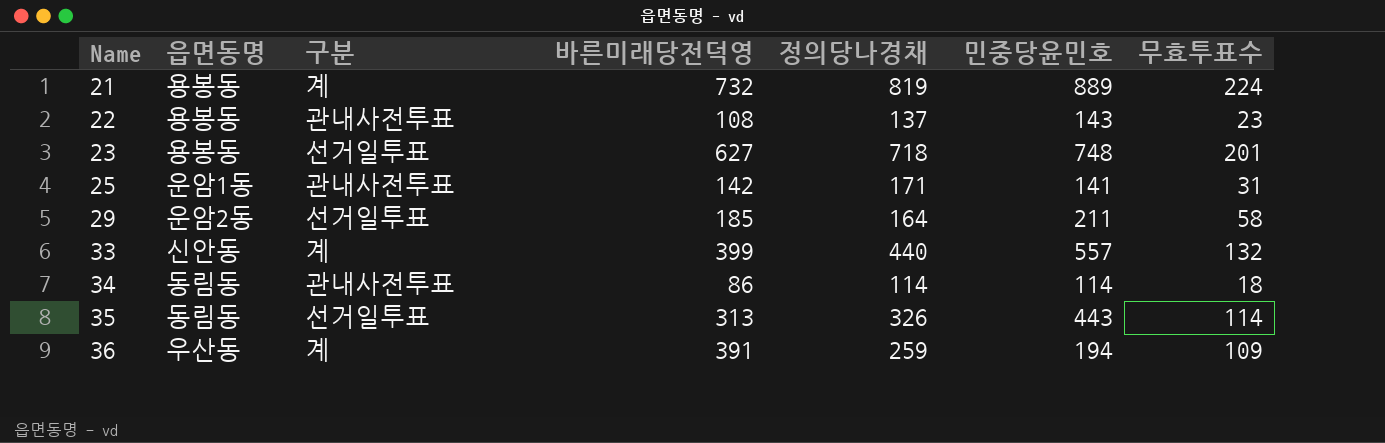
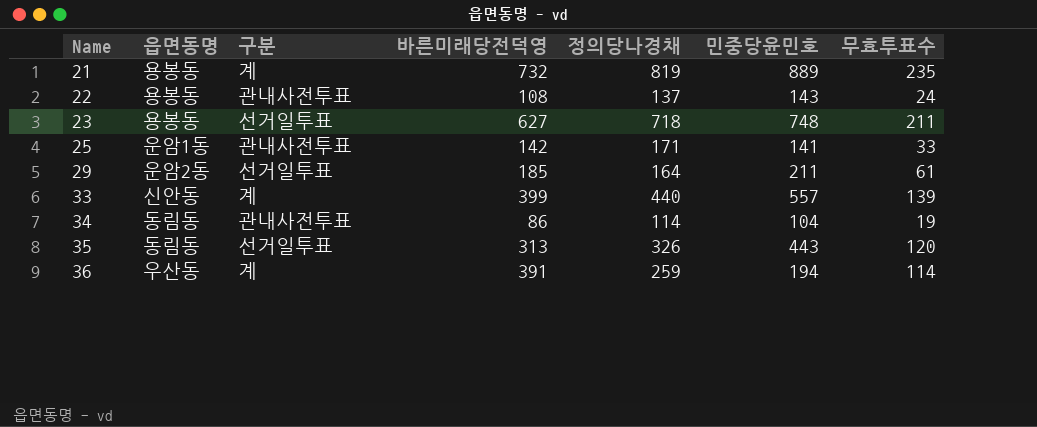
21 | 무효투표수: 224 -> 235
22 | 무효투표수: 23 -> 24
23 | 무효투표수: 201 -> 211
25 | 무효투표수: 31 -> 33
29 | 무효투표수: 58 -> 61
33 | 무효투표수: 132 -> 139
34 | 민중당윤민호: 114 -> 104
34 | 무효투표수: 18 -> 19
35 | 무효투표수: 114 -> 120
36 | 무효투표수: 109 -> 114

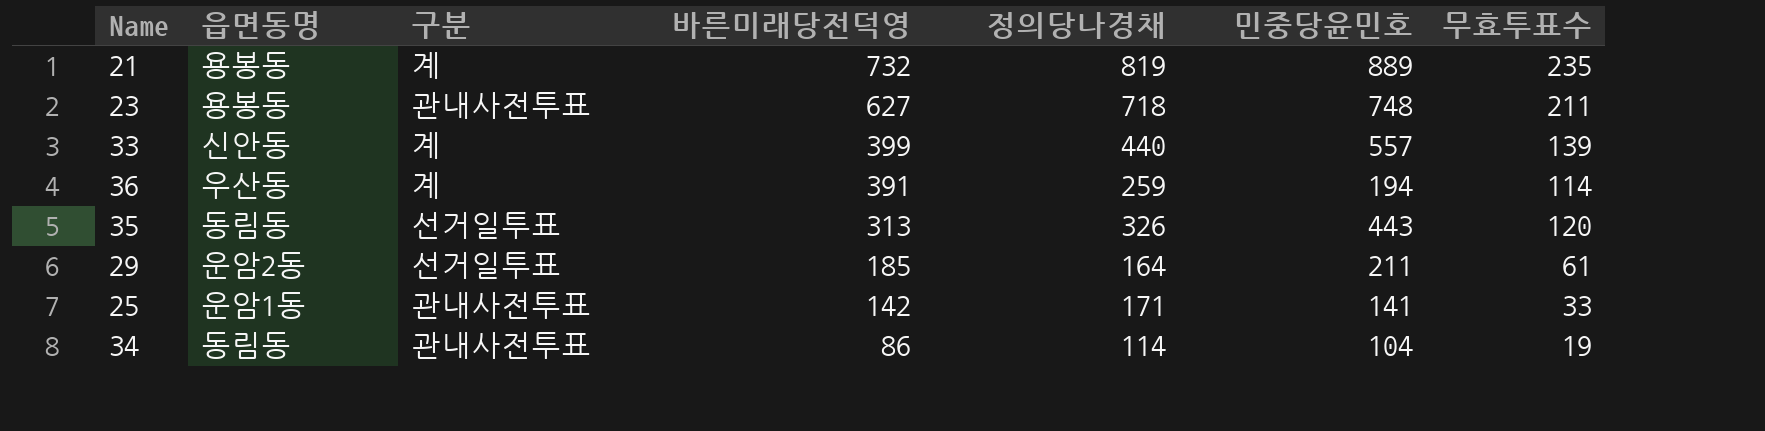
row order: Name ascending -> 바른미래당전덕영 descending
row 22: 용봉동 | 관내사전투표 | 108 | 137 | 143 | 24 -> none
23 | 구분: 선거일투표 -> 관내사전투표

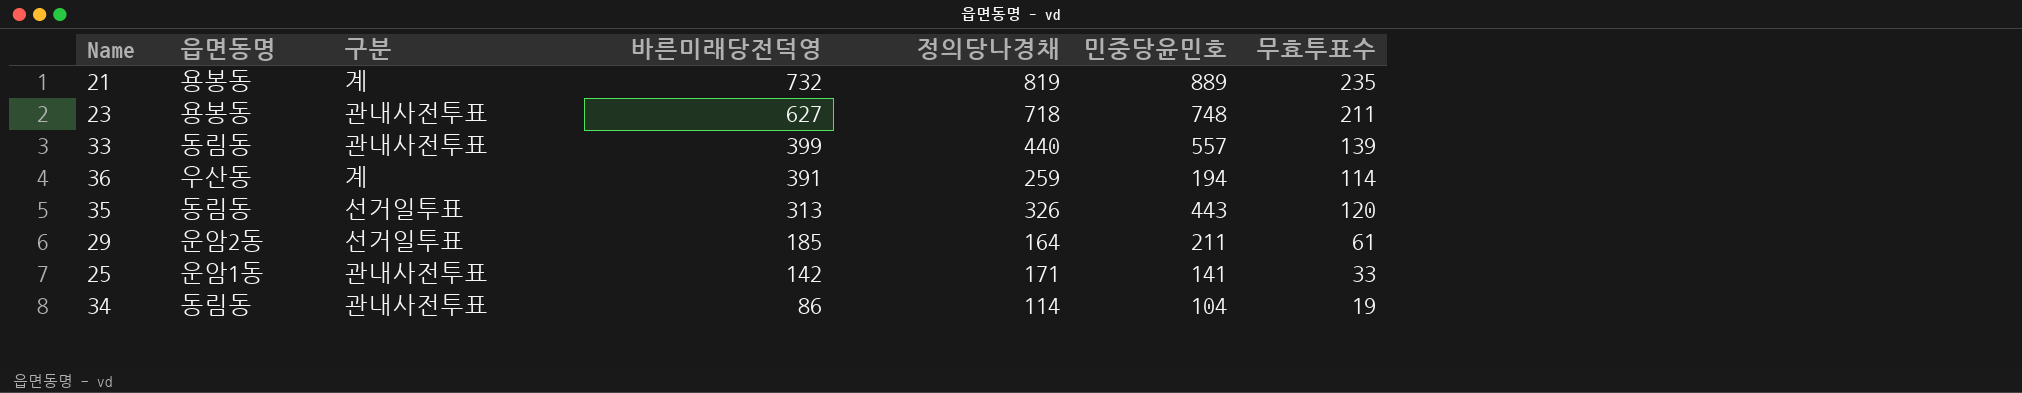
33 | 읍면동명: 신안동 -> 동림동
33 | 구분: 계 -> 관내사전투표

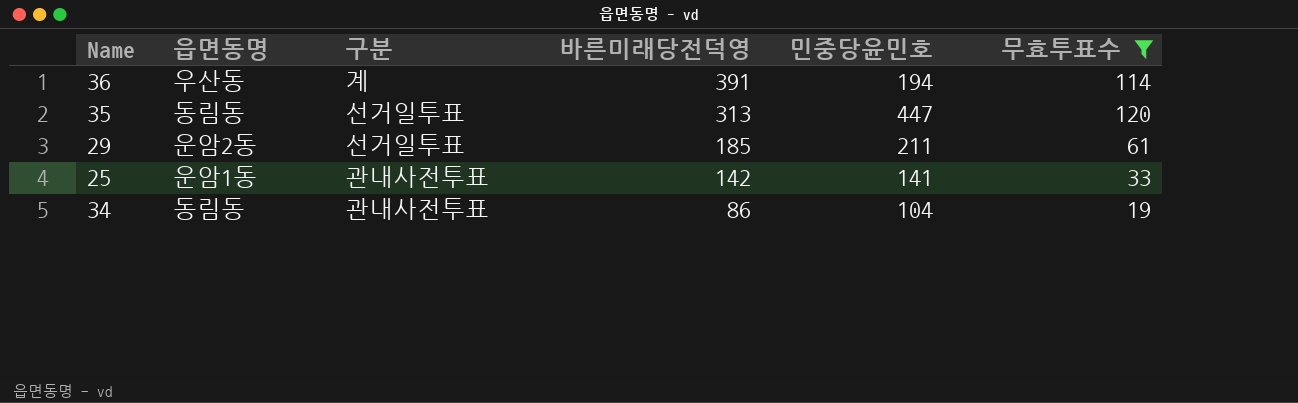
filter: none -> 무효투표수 <= 120
column 정의당나경채 | position: 5 -> none
35 | 민중당윤민호: 443 -> 447

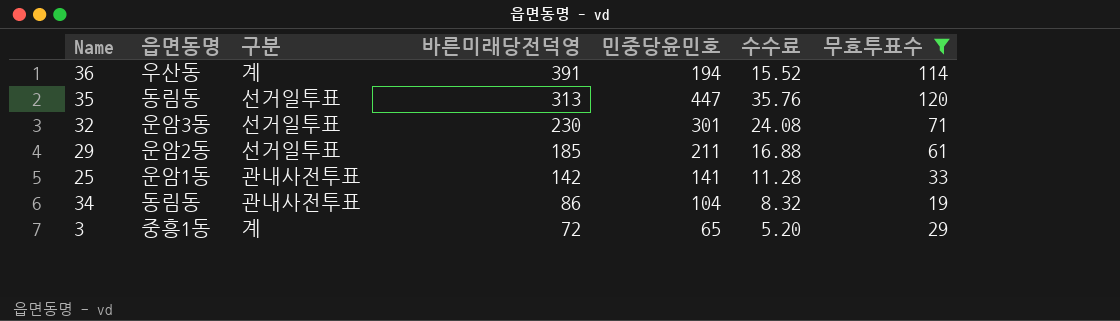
column 수수료 | formula: none -> [민중당윤민호] * 0.08
row 32: none -> 운암3동 | 선거일투표 | 230 | 301 | 24.08 | 71
row 3: none -> 중흥1동 | 계 | 72 | 65 | 5.20 | 29

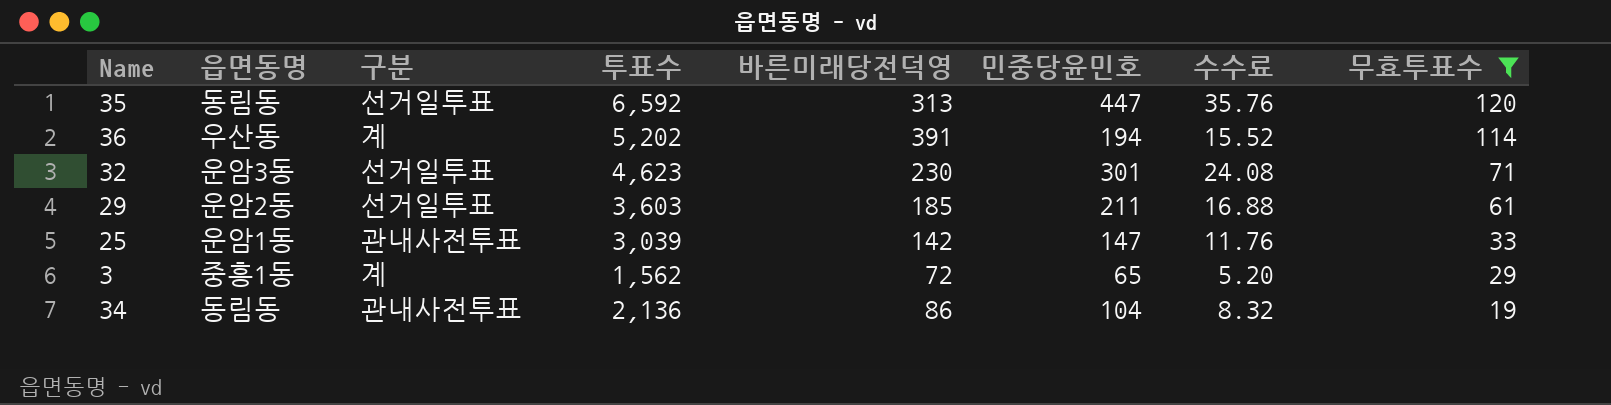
row order: 바른미래당전덕영 descending -> 무효투표수 descending
column 투표수 | position: none -> 4
25 | 민중당윤민호: 141 -> 147
25 | 수수료: 11.28 -> 11.76

